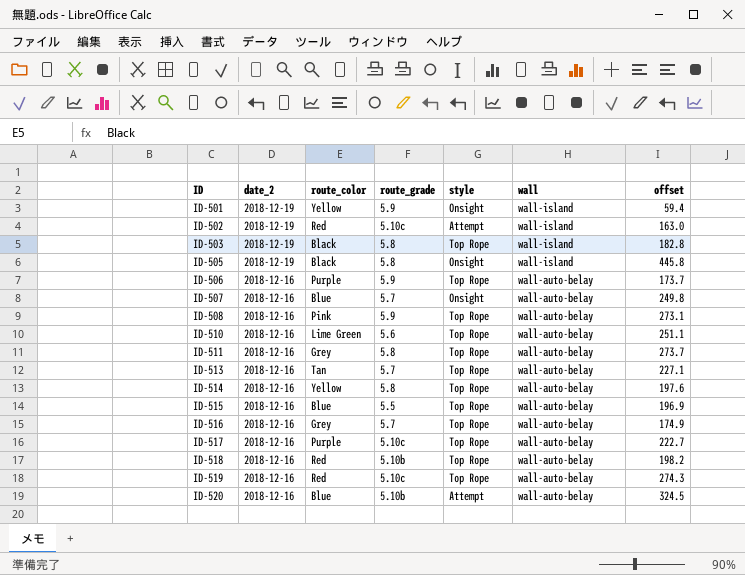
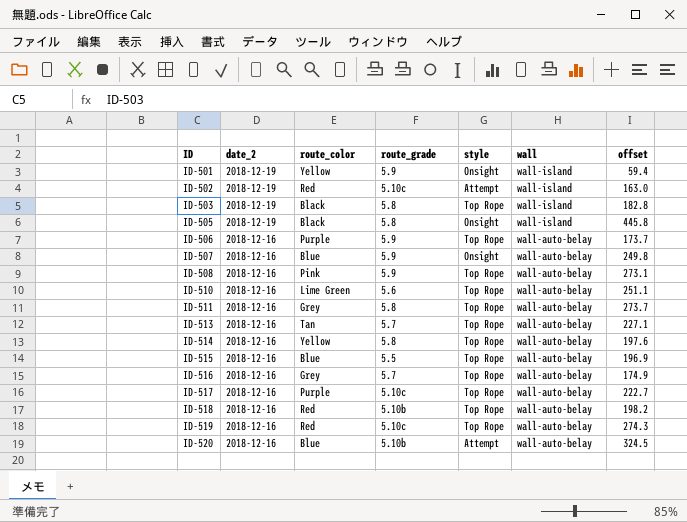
ID-507 | route_grade: 5.7 -> 5.9

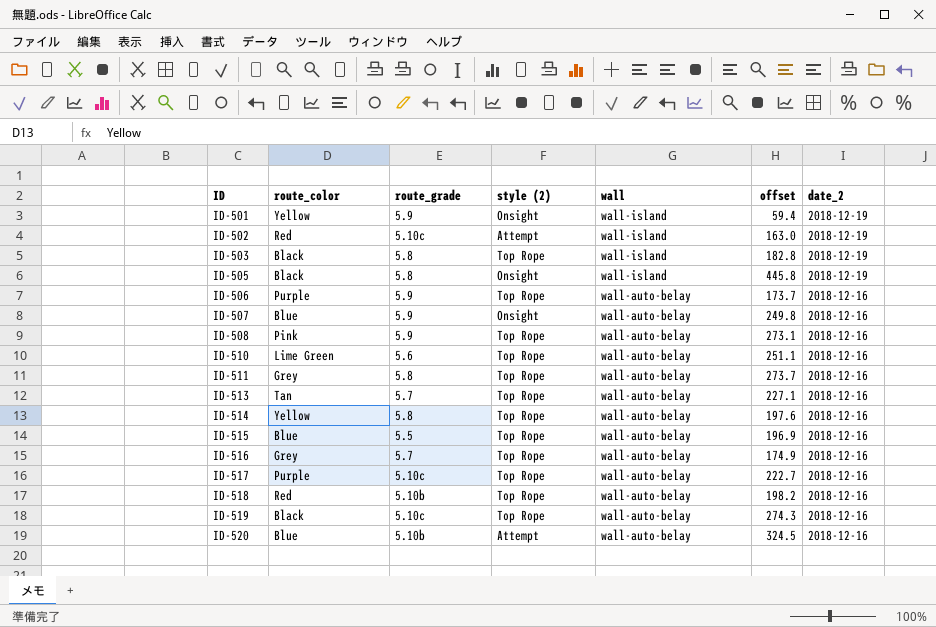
column name: style -> style (2)
column date_2 | position: 2 -> 7
ID-519 | route_color: Red -> Black

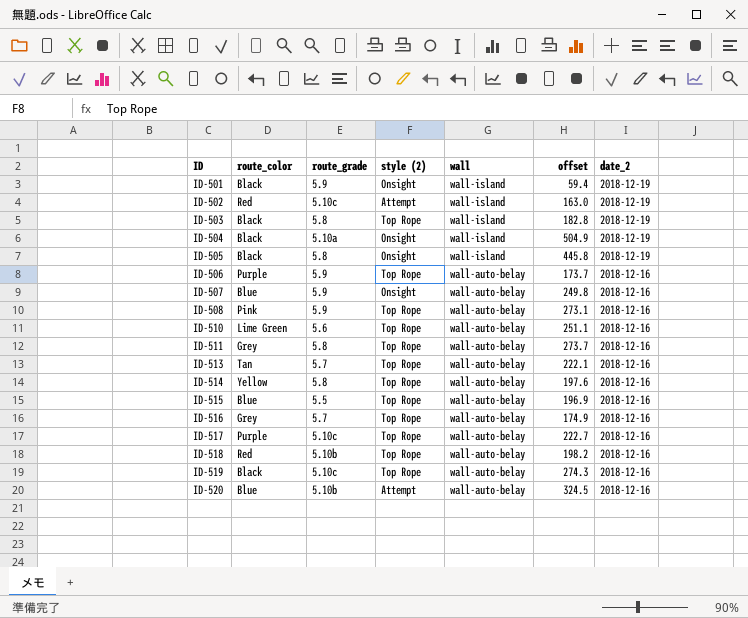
ID-501 | route_color: Yellow -> Black
row ID-504: none -> Black | 5.10a | Onsight | wall-island | 504.9 | 2018-12-19
ID-513 | offset: 227.1 -> 222.1

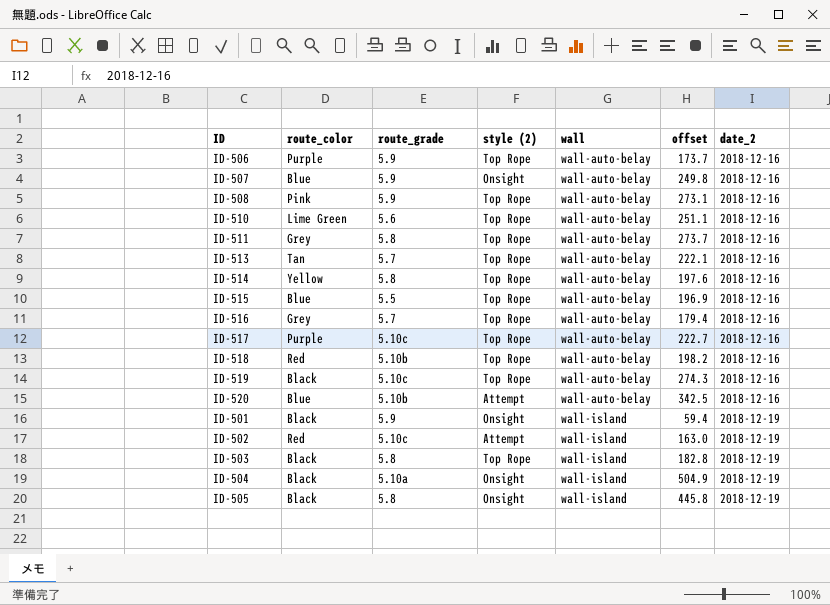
row order: ID ascending -> wall ascending
ID-516 | offset: 174.9 -> 179.4
ID-520 | offset: 324.5 -> 342.5

